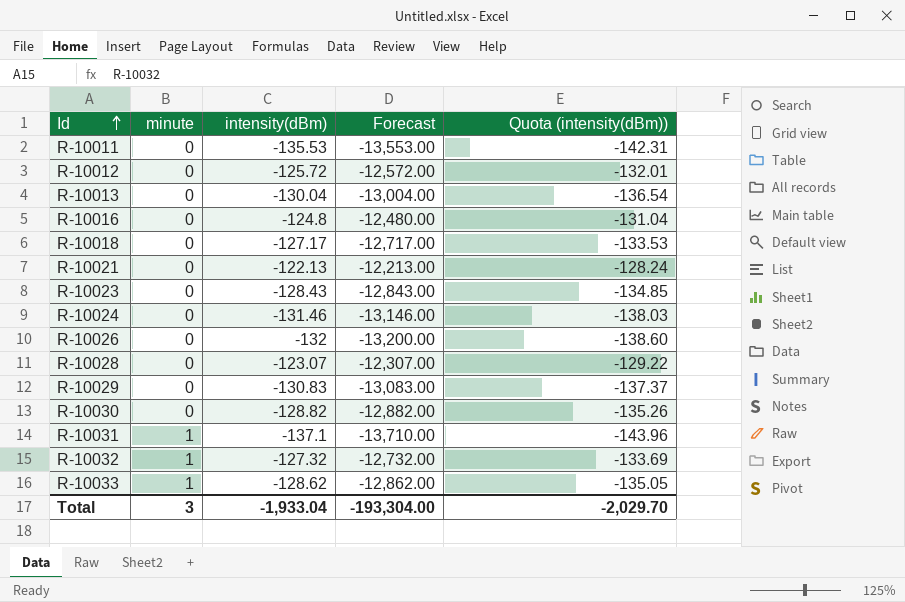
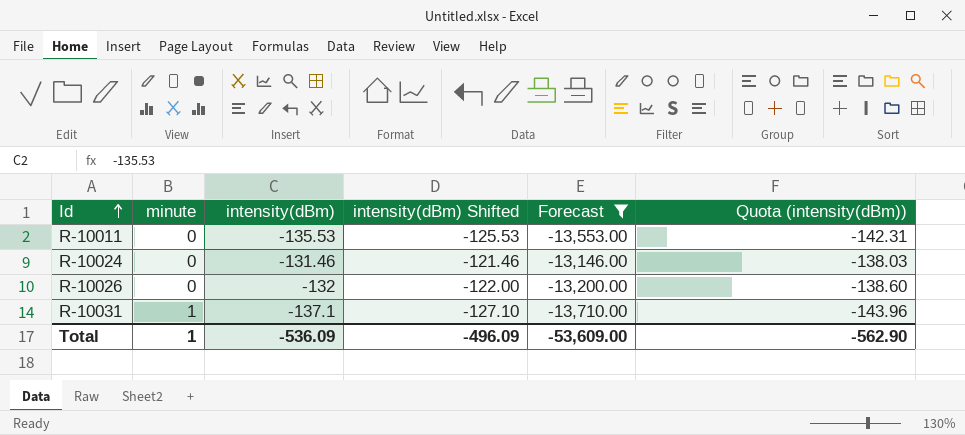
filter: none -> Forecast <= -13,146.00
column intensity(dBm) Shifted | formula: none -> [intensity(dBm)] + 10
Total | minute: 3 -> 1
Total | intensity(dBm): -1,933.04 -> -536.09
Total | Forecast: -193,304.00 -> -53,609.00
Total | Quota (intensity(dBm)): -2,029.70 -> -562.90

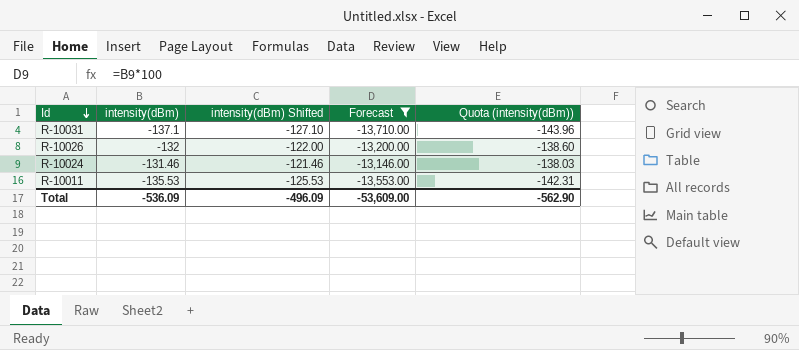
row order: Id ascending -> Id descending
column minute | position: 2 -> none

